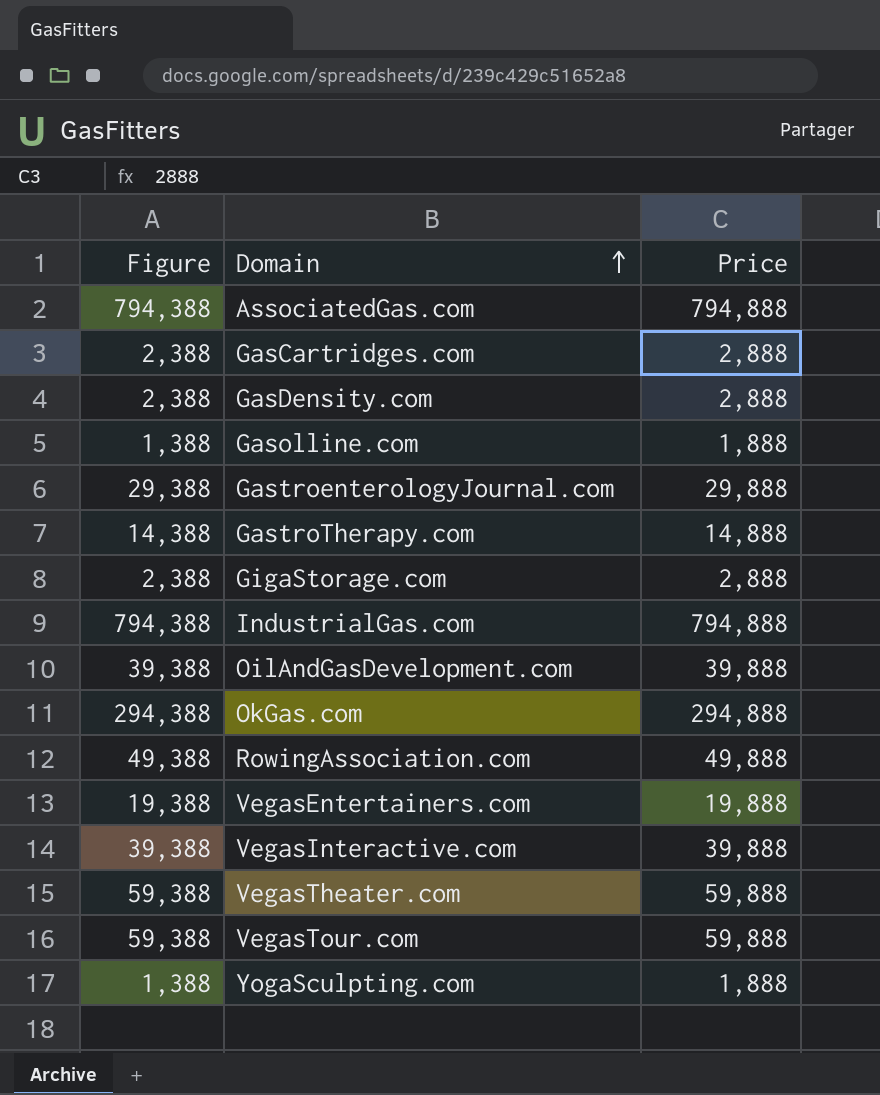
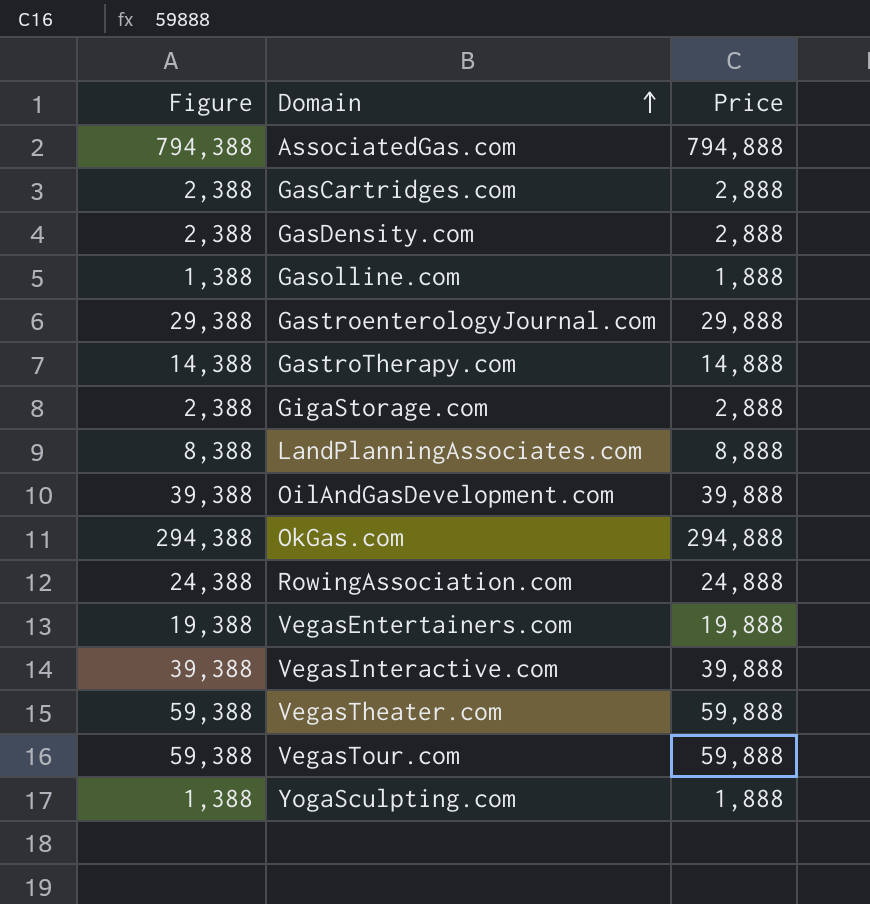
row IndustrialGas.com: 794,388 | 794,888 -> none
row LandPlanningAssociates.com: none -> 8,388 | 8,888
RowingAssociation.com | Figure: 49,388 -> 24,388
RowingAssociation.com | Price: 49,888 -> 24,888

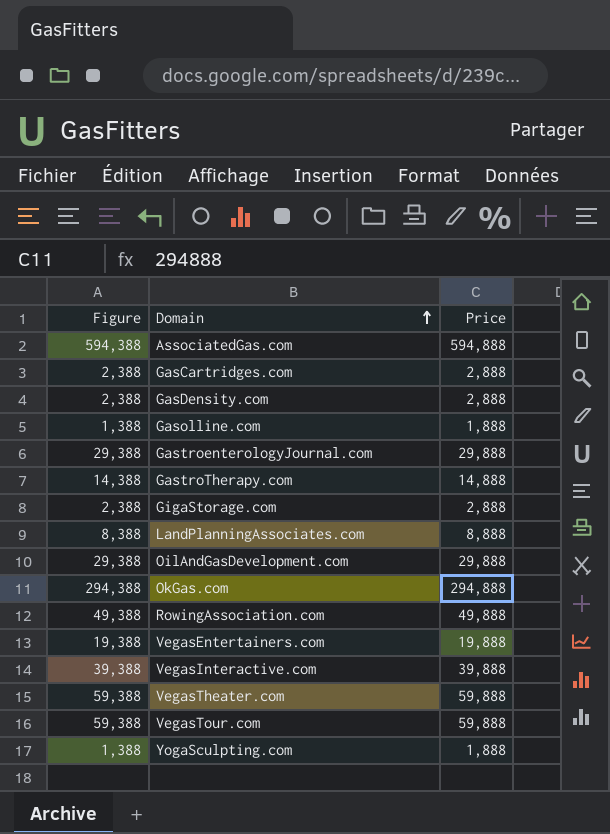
AssociatedGas.com | Figure: 794,388 -> 594,388
AssociatedGas.com | Price: 794,888 -> 594,888
OilAndGasDevelopment.com | Figure: 39,388 -> 29,388
OilAndGasDevelopment.com | Price: 39,888 -> 29,888
RowingAssociation.com | Figure: 24,388 -> 49,388
RowingAssociation.com | Price: 24,888 -> 49,888

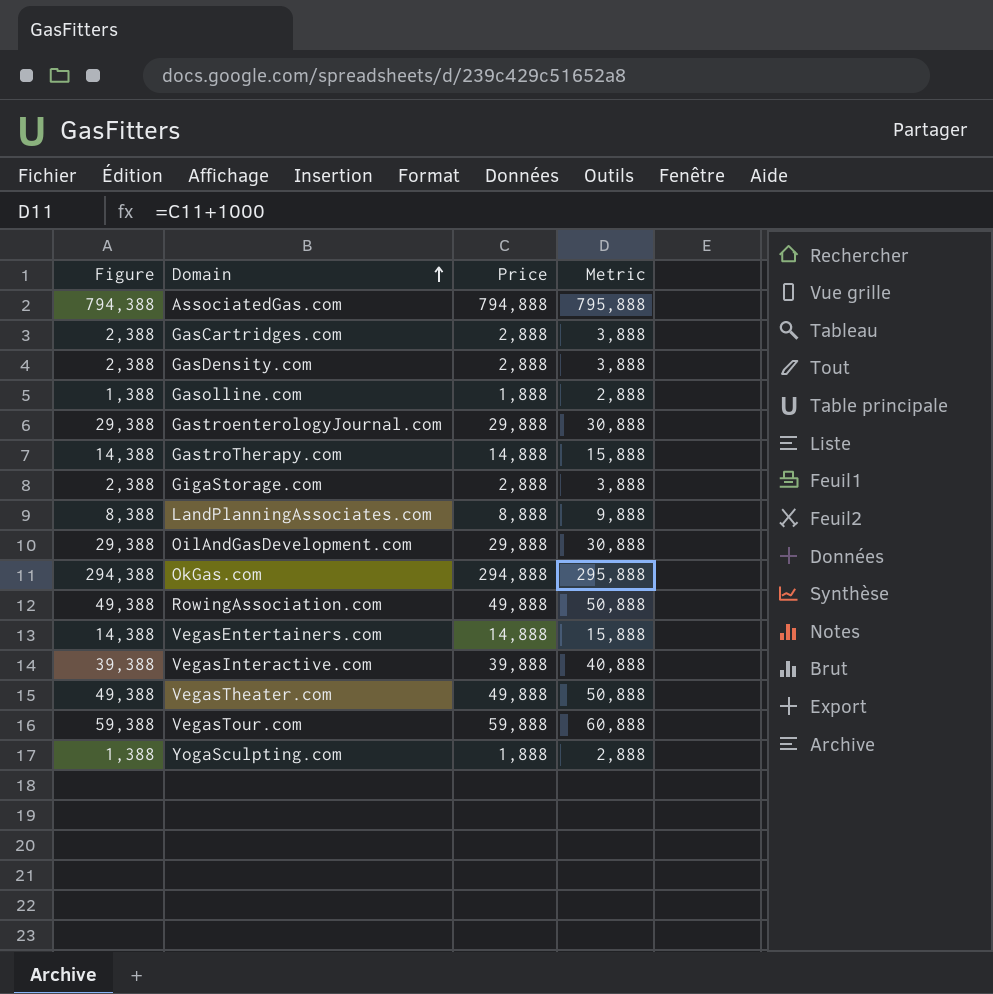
column Metric | formula: none -> [Price] + 1000
AssociatedGas.com | Figure: 594,388 -> 794,388
AssociatedGas.com | Price: 594,888 -> 794,888
VegasEntertainers.com | Figure: 19,388 -> 14,388
VegasEntertainers.com | Price: 19,888 -> 14,888
VegasTheater.com | Figure: 59,388 -> 49,388
VegasTheater.com | Price: 59,888 -> 49,888

